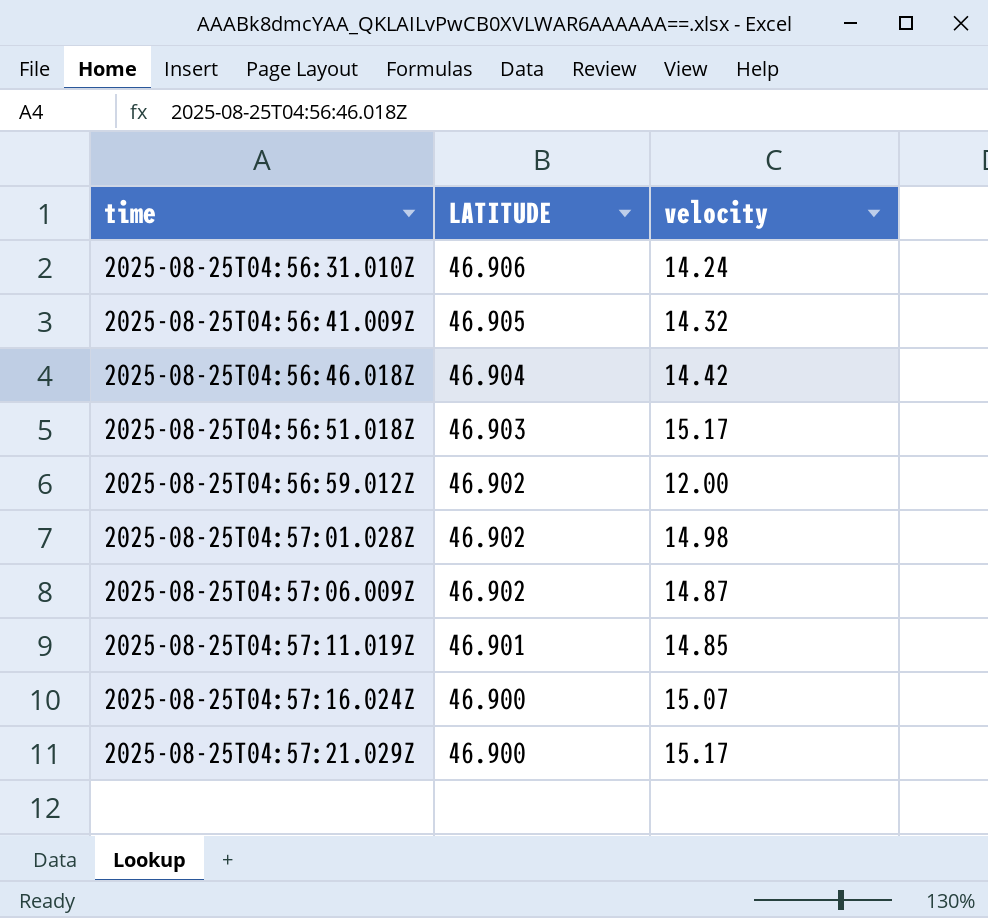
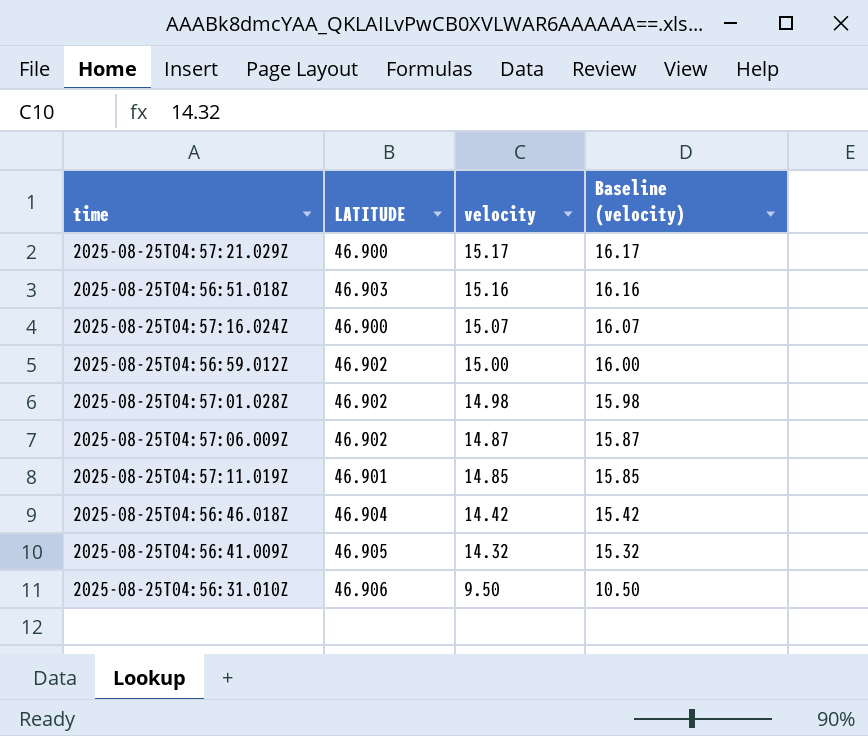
row order: time ascending -> velocity descending
column Baseline (velocity) | formula: none -> [velocity] + 1
2025-08-25T04:56:51.018Z | velocity: 15.17 -> 15.16
2025-08-25T04:56:59.012Z | velocity: 12.00 -> 15.00
2025-08-25T04:56:31.010Z | velocity: 14.24 -> 9.50

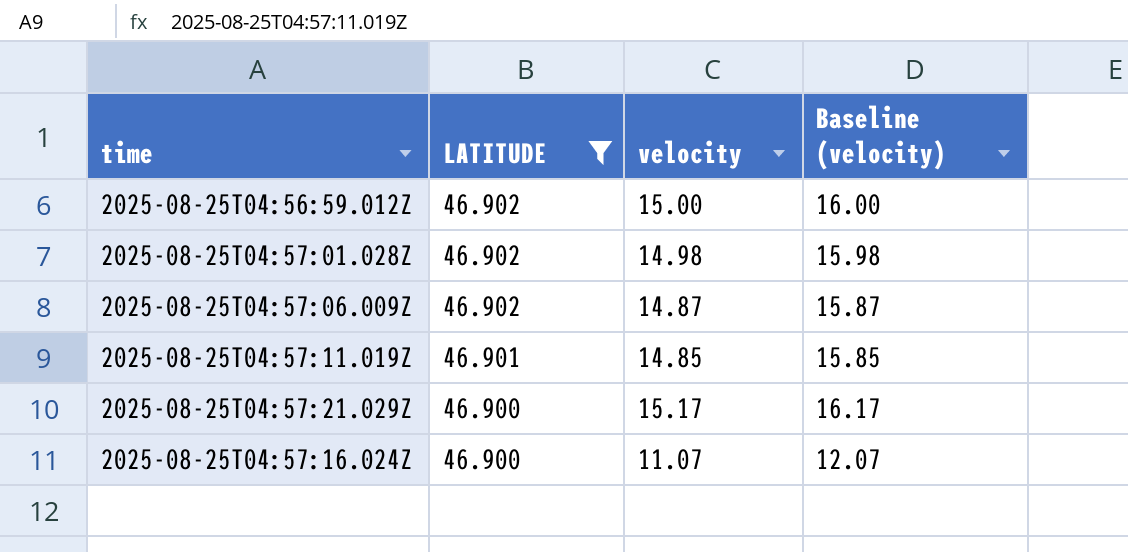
filter: none -> LATITUDE <= 46.902
row order: velocity descending -> LATITUDE descending
2025-08-25T04:57:16.024Z | velocity: 15.07 -> 11.07
2025-08-25T04:57:16.024Z | Baseline (velocity): 16.07 -> 12.07

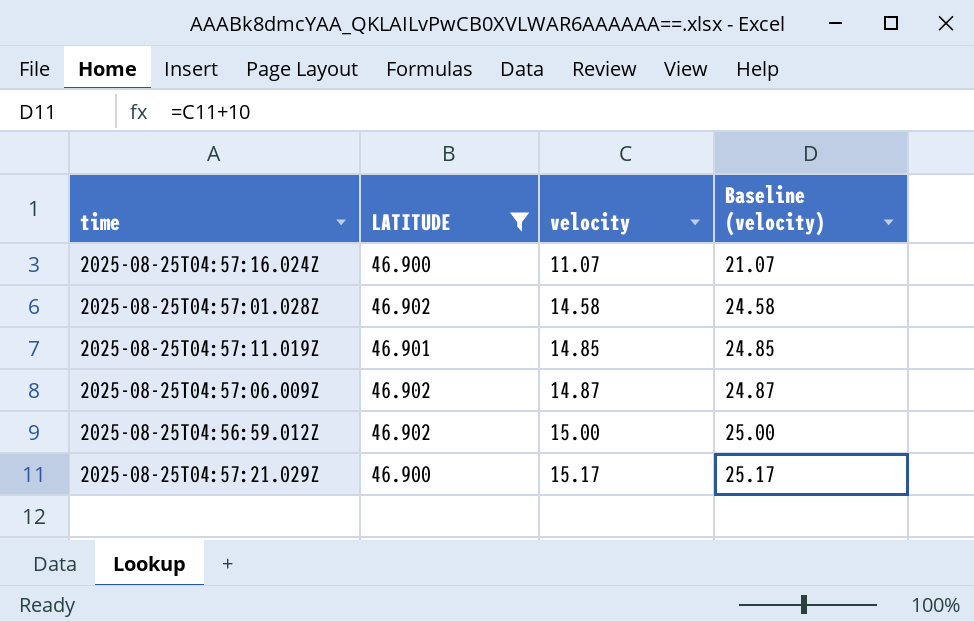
row order: LATITUDE descending -> velocity ascending
column Baseline (velocity) | formula: [velocity] + 1 -> [velocity] + 10
2025-08-25T04:57:01.028Z | velocity: 14.98 -> 14.58

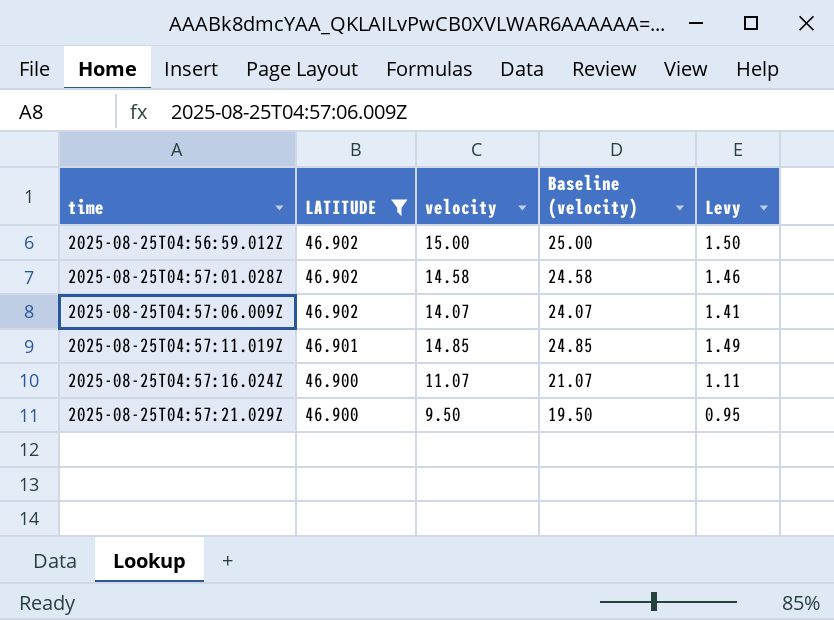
row order: velocity ascending -> time ascending
column Levy | formula: none -> [velocity] * 0.1
2025-08-25T04:57:06.009Z | velocity: 14.87 -> 14.07
2025-08-25T04:57:06.009Z | Baseline (velocity): 24.87 -> 24.07
2025-08-25T04:57:21.029Z | velocity: 15.17 -> 9.50
2025-08-25T04:57:21.029Z | Baseline (velocity): 25.17 -> 19.50

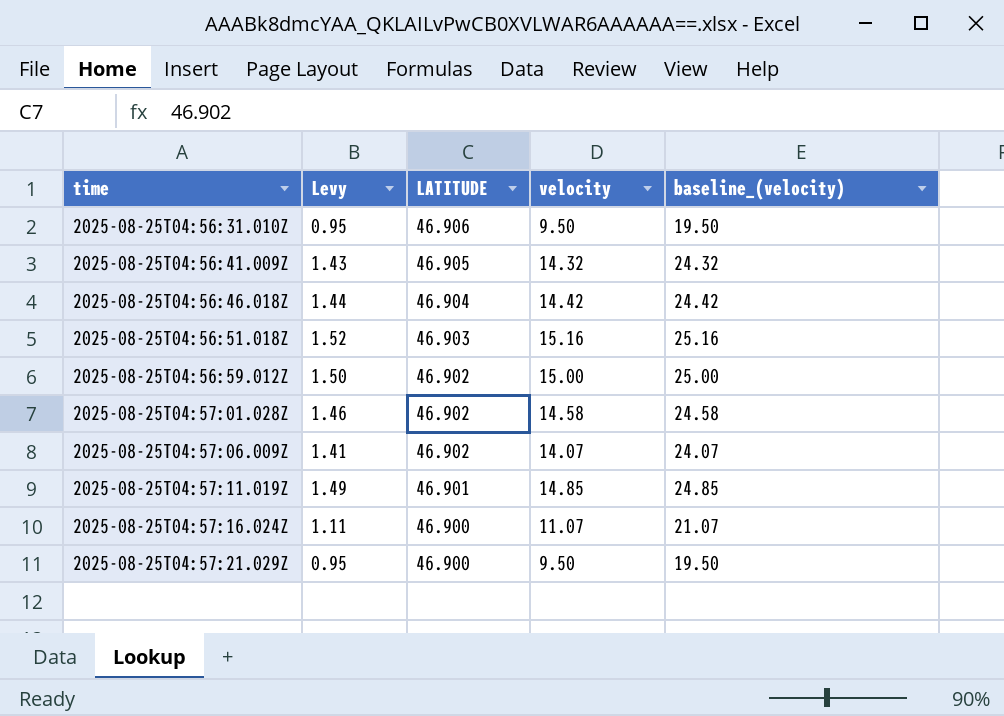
filter: LATITUDE <= 46.902 -> none
column Levy | position: 5 -> 2
column name: Baseline (velocity) -> baseline_(velocity)

